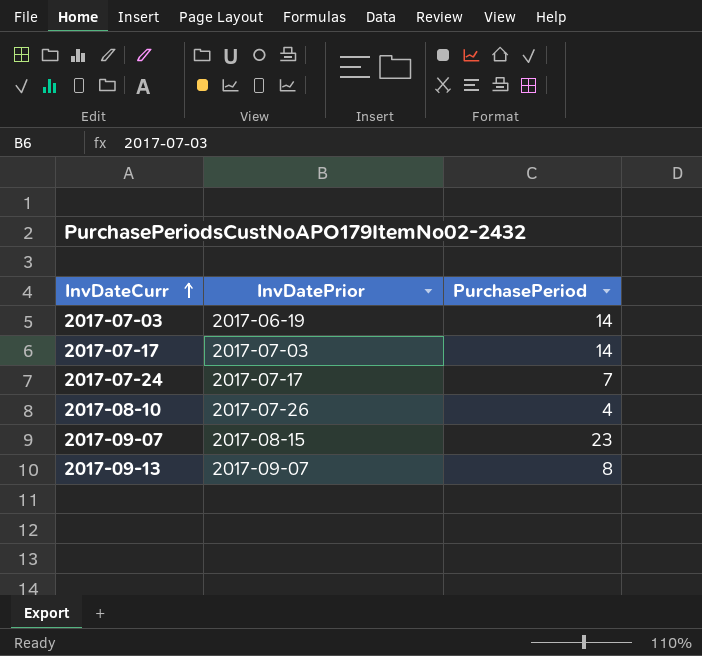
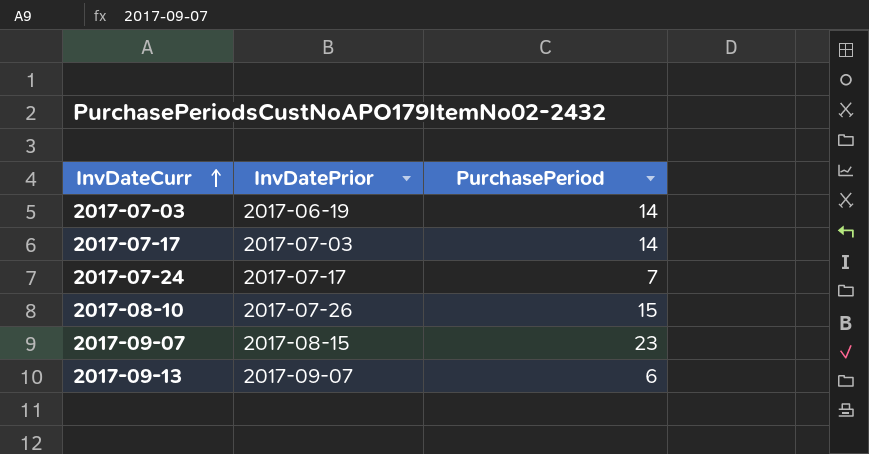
2017-08-10 | PurchasePeriod: 4 -> 15
2017-09-13 | PurchasePeriod: 8 -> 6

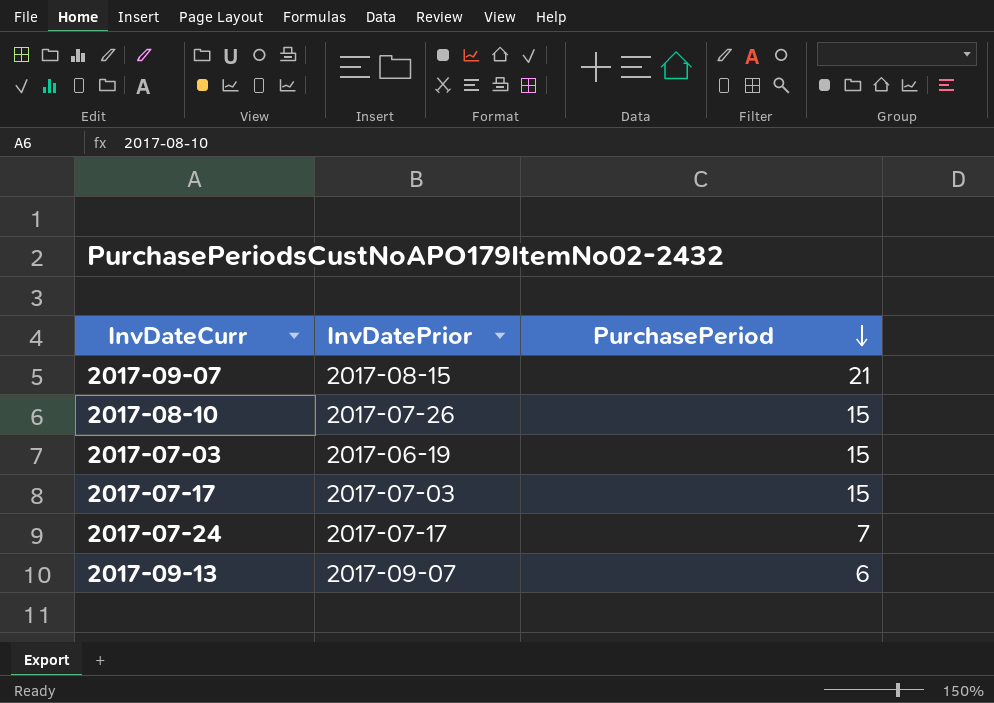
row order: InvDateCurr ascending -> PurchasePeriod descending
2017-09-07 | PurchasePeriod: 23 -> 21
2017-07-03 | PurchasePeriod: 14 -> 15
2017-07-17 | PurchasePeriod: 14 -> 15

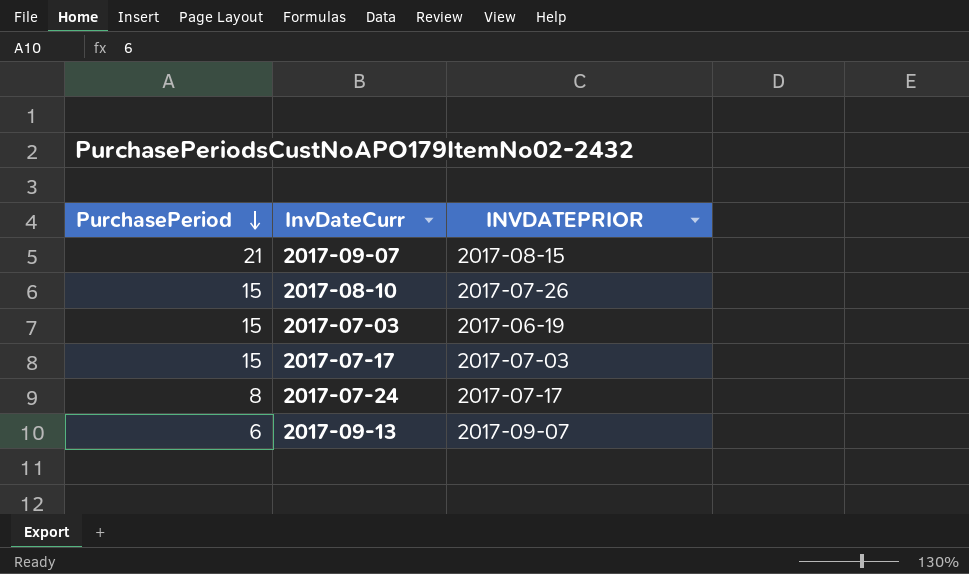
column PurchasePeriod | position: 3 -> 1
column name: InvDatePrior -> INVDATEPRIOR
2017-07-24 | PurchasePeriod: 7 -> 8

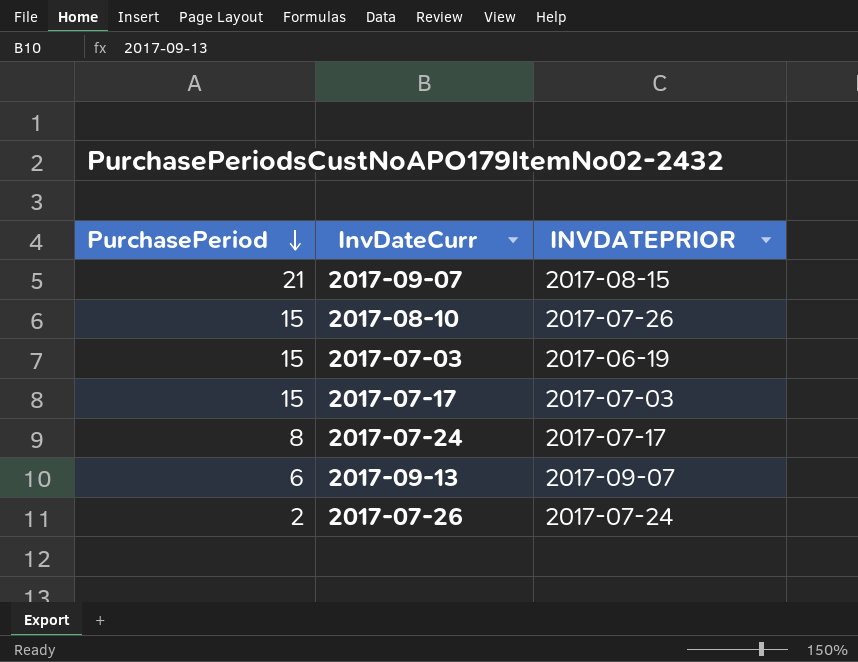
row 2017-07-26: none -> 2 | 2017-07-24

